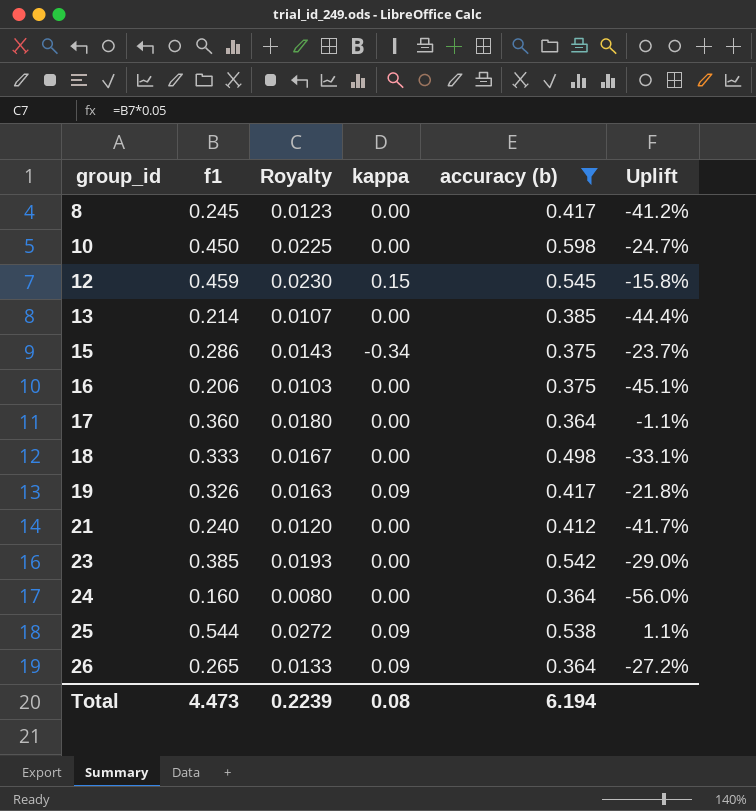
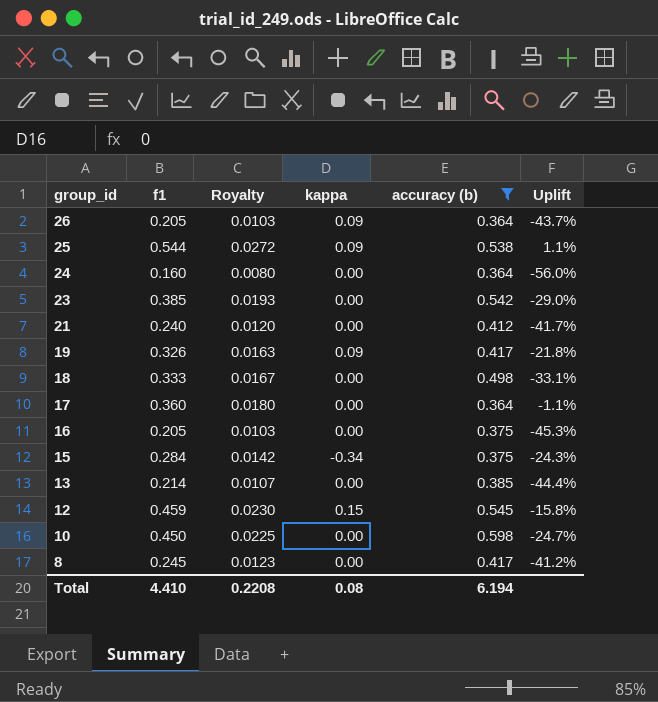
row order: group_id ascending -> group_id descending
26 | f1: 0.265 -> 0.205
26 | Royalty: 0.0133 -> 0.0103
26 | Uplift: -27.2% -> -43.7%
16 | f1: 0.206 -> 0.205
16 | Uplift: -45.1% -> -45.3%
15 | f1: 0.286 -> 0.284
15 | Royalty: 0.0143 -> 0.0142
15 | Uplift: -23.7% -> -24.3%
Total | f1: 4.473 -> 4.410
Total | Royalty: 0.2239 -> 0.2208

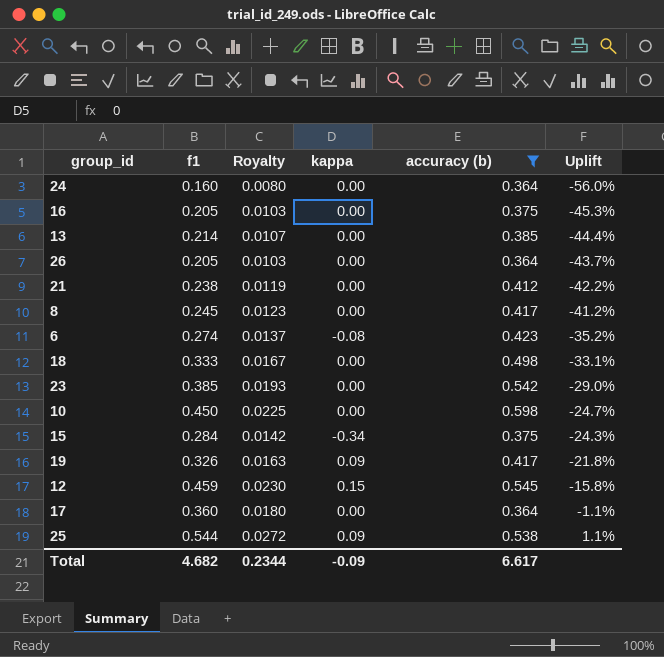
row order: group_id descending -> Uplift ascending
26 | kappa: 0.09 -> 0.00
21 | f1: 0.240 -> 0.238
21 | Royalty: 0.0120 -> 0.0119
21 | Uplift: -41.7% -> -42.2%
row 6: none -> 0.274 | 0.0137 | -0.08 | 0.423 | -35.2%
Total | f1: 4.410 -> 4.682
Total | Royalty: 0.2208 -> 0.2344
Total | kappa: 0.08 -> -0.09
Total | accuracy (b): 6.194 -> 6.617

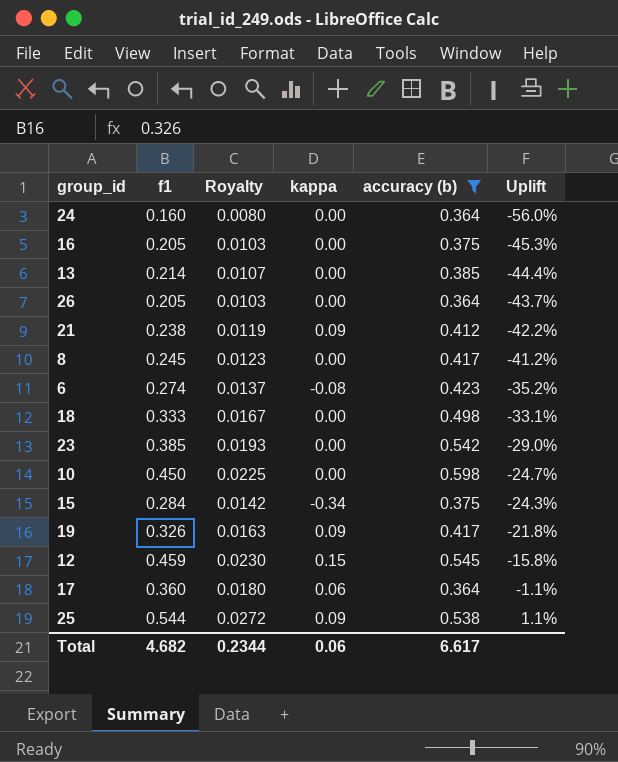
21 | kappa: 0.00 -> 0.09
17 | kappa: 0.00 -> 0.06
Total | kappa: -0.09 -> 0.06

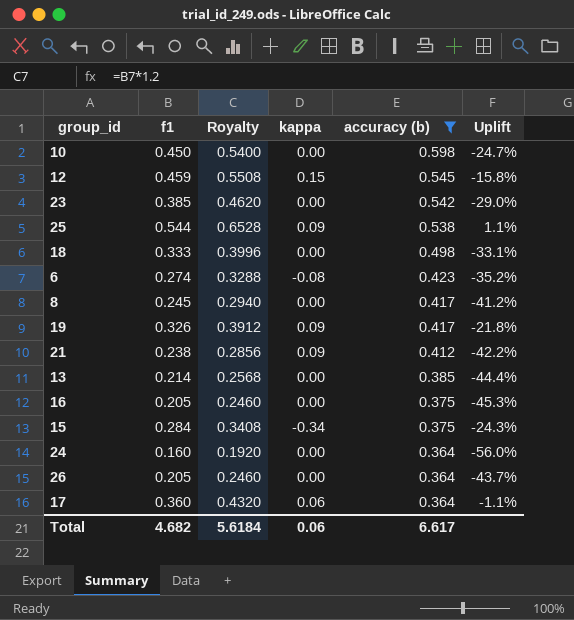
row order: Uplift ascending -> accuracy (b) descending
column Royalty | formula: [f1] * 0.05 -> [f1] * 1.2
Total | Royalty: 0.2344 -> 5.6184

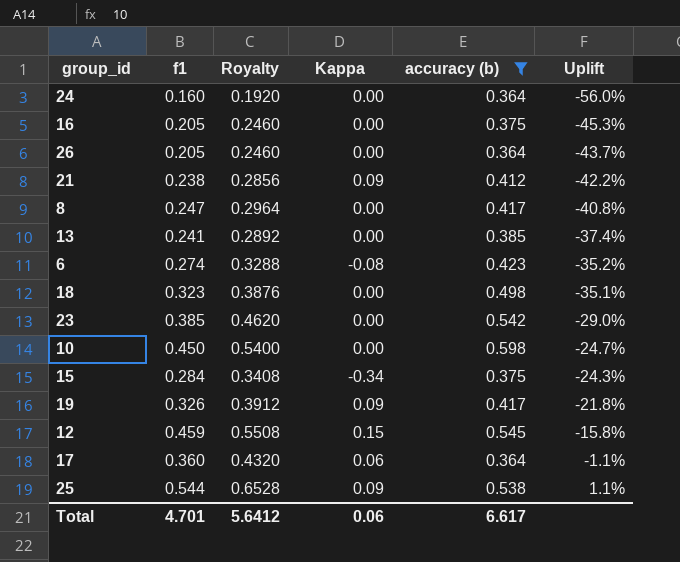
row order: accuracy (b) descending -> Uplift ascending
column name: kappa -> Kappa
8 | f1: 0.245 -> 0.247
8 | Royalty: 0.2940 -> 0.2964
8 | Uplift: -41.2% -> -40.8%
13 | f1: 0.214 -> 0.241
13 | Royalty: 0.2568 -> 0.2892
13 | Uplift: -44.4% -> -37.4%
18 | f1: 0.333 -> 0.323
18 | Royalty: 0.3996 -> 0.3876
18 | Uplift: -33.1% -> -35.1%
Total | f1: 4.682 -> 4.701
Total | Royalty: 5.6184 -> 5.6412

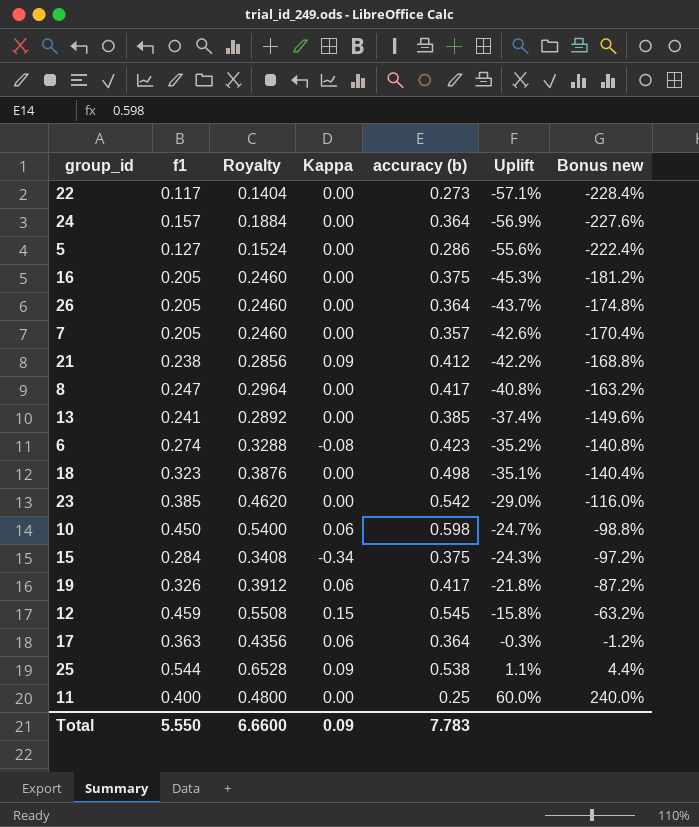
filter: accuracy (b) >= 0.364 -> none
column Bonus new | formula: none -> [Uplift] * 4
24 | f1: 0.160 -> 0.157
24 | Royalty: 0.1920 -> 0.1884
24 | Uplift: -56.0% -> -56.9%
10 | Kappa: 0.00 -> 0.06
19 | Kappa: 0.09 -> 0.06
17 | f1: 0.360 -> 0.363
17 | Royalty: 0.4320 -> 0.4356
17 | Uplift: -1.1% -> -0.3%
Total | f1: 4.701 -> 5.550
Total | Royalty: 5.6412 -> 6.6600
Total | Kappa: 0.06 -> 0.09
Total | accuracy (b): 6.617 -> 7.783

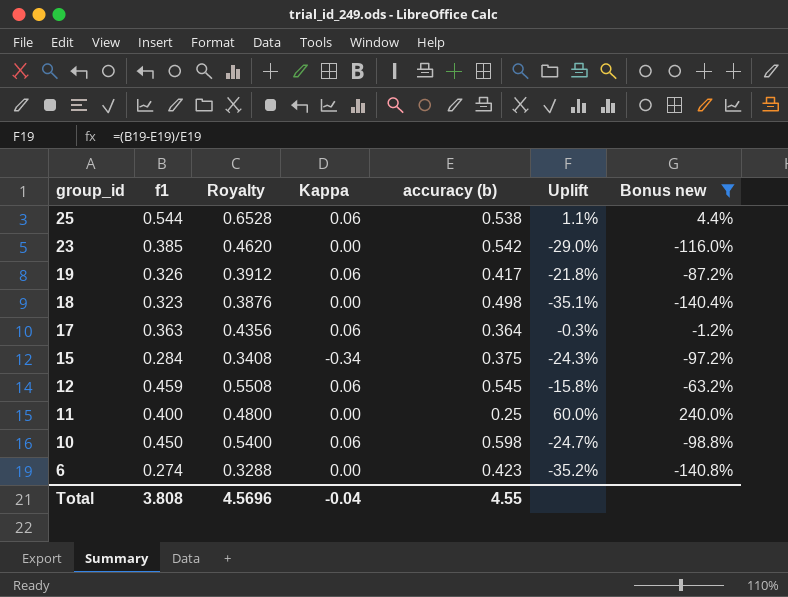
filter: none -> Bonus new >= -140.8%
row order: Uplift ascending -> group_id descending
25 | Kappa: 0.09 -> 0.06
12 | Kappa: 0.15 -> 0.06
6 | Kappa: -0.08 -> 0.00
Total | f1: 5.550 -> 3.808
Total | Royalty: 6.6600 -> 4.5696
Total | Kappa: 0.09 -> -0.04
Total | accuracy (b): 7.783 -> 4.55

